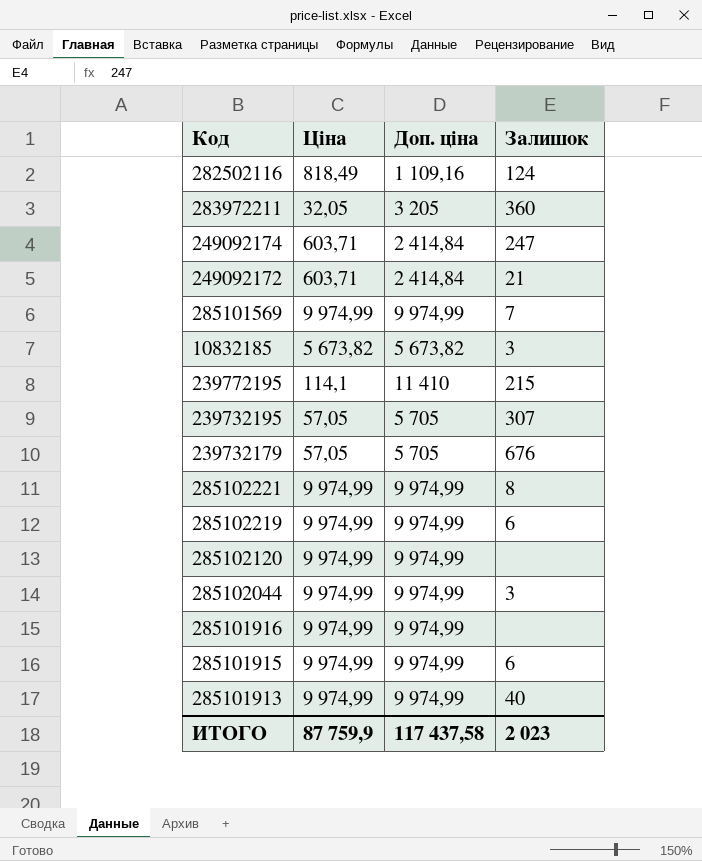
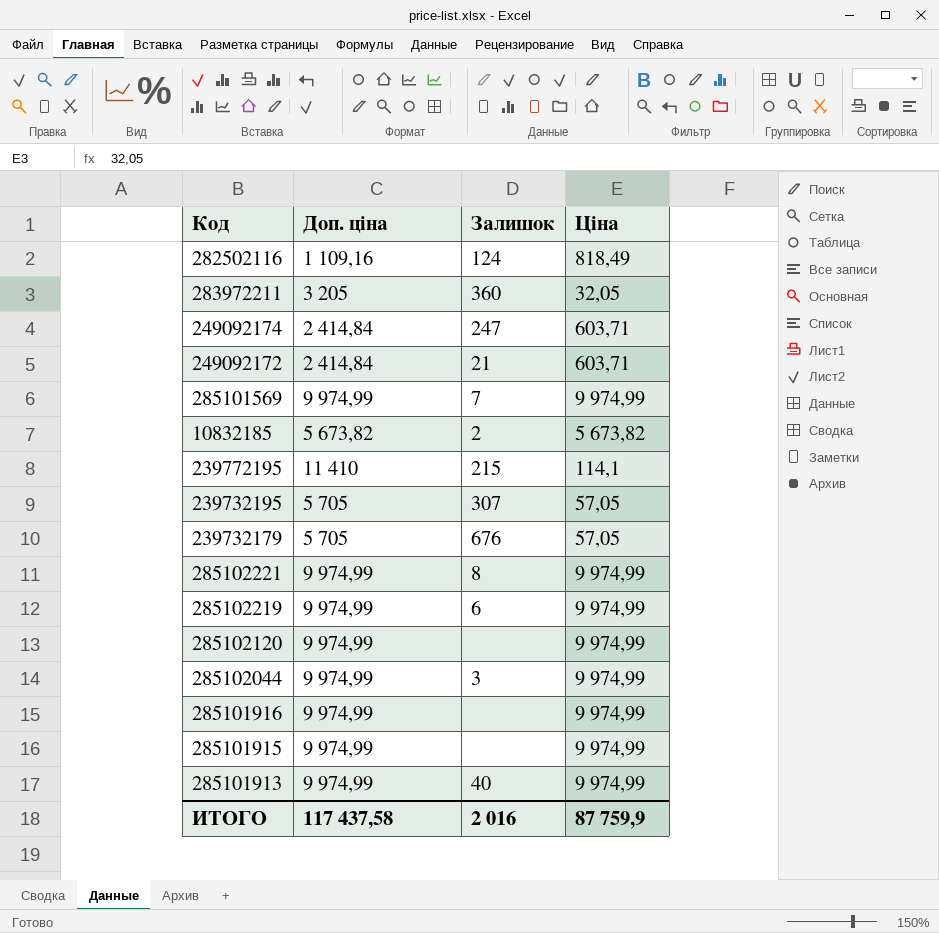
column Ціна | position: 2 -> 4
10832185 | Залишок: 3 -> 2
285101915 | Залишок: 6 -> none
ИТОГО | Залишок: 2 023 -> 2 016

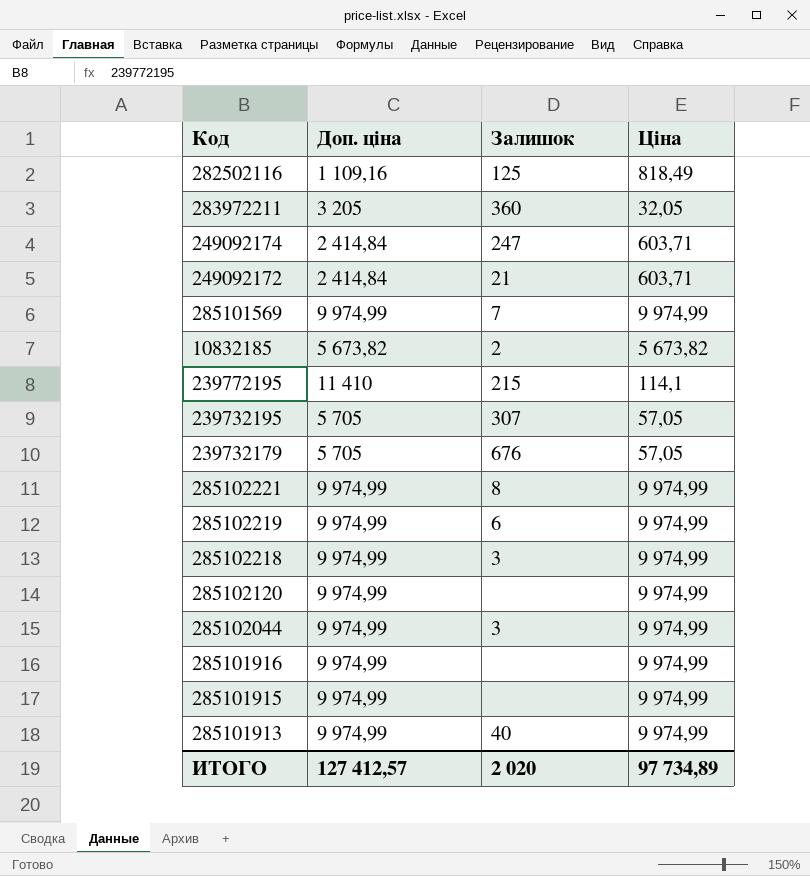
282502116 | Залишок: 124 -> 125
row 285102218: none -> 9 974,99 | 3 | 9 974,99
ИТОГО | Доп. ціна: 117 437,58 -> 127 412,57
ИТОГО | Залишок: 2 016 -> 2 020
ИТОГО | Ціна: 87 759,9 -> 97 734,89

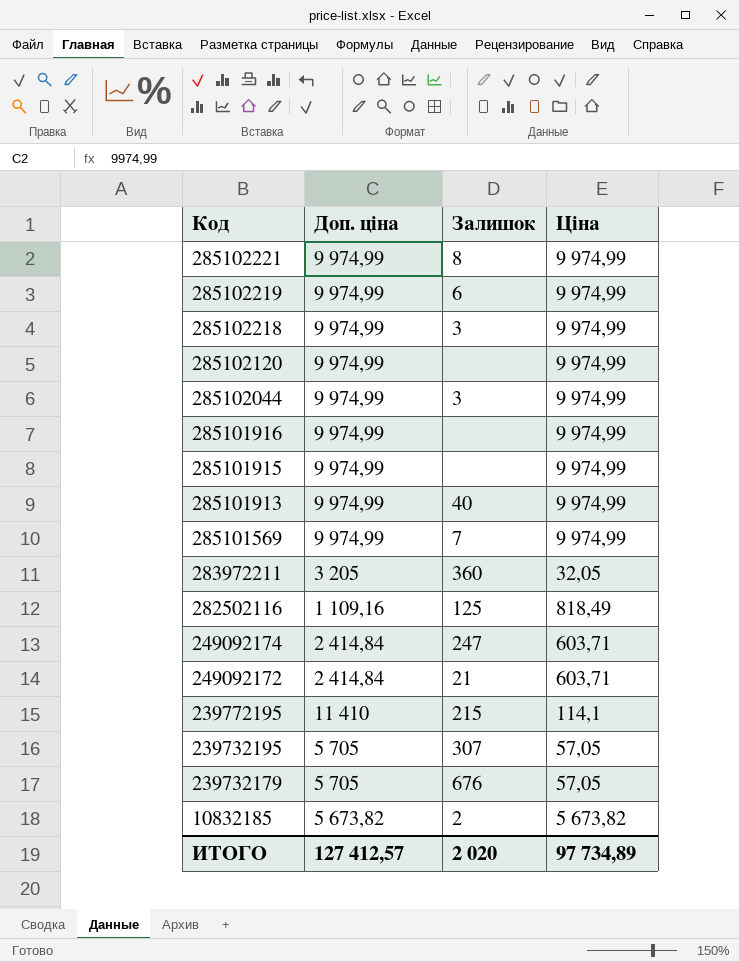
row order: none -> Код descending

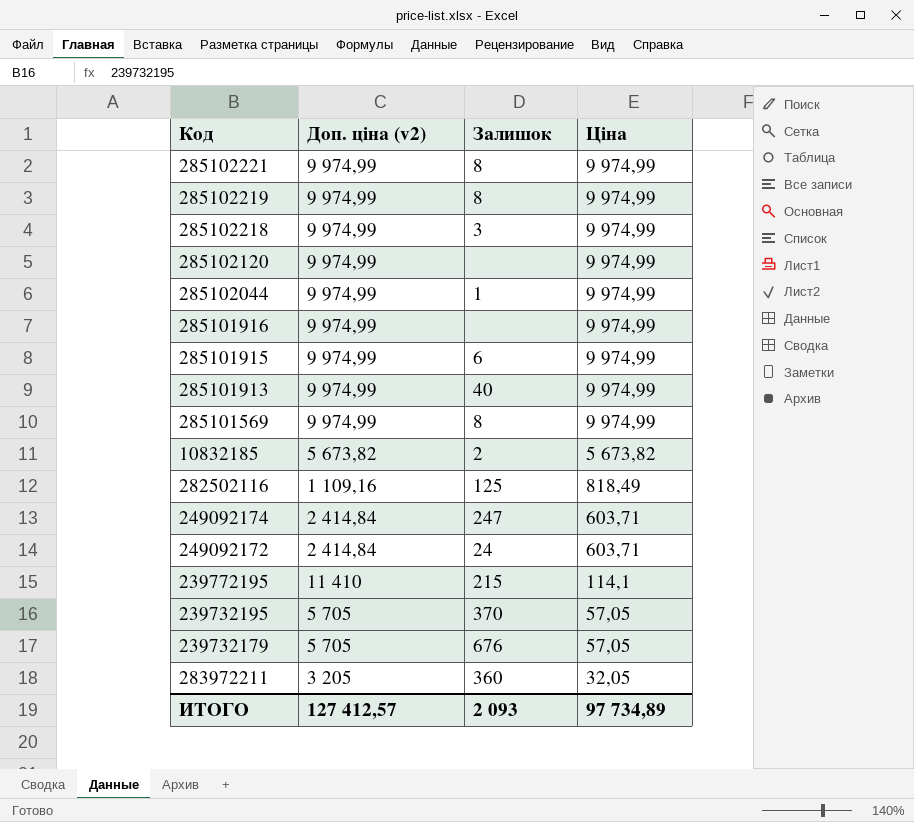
row order: Код descending -> Ціна descending
column name: Доп. ціна -> Доп. ціна (v2)
285102219 | Залишок: 6 -> 8
285102044 | Залишок: 3 -> 1
285101915 | Залишок: none -> 6
285101569 | Залишок: 7 -> 8
249092172 | Залишок: 21 -> 24
239732195 | Залишок: 307 -> 370
ИТОГО | Залишок: 2 020 -> 2 093

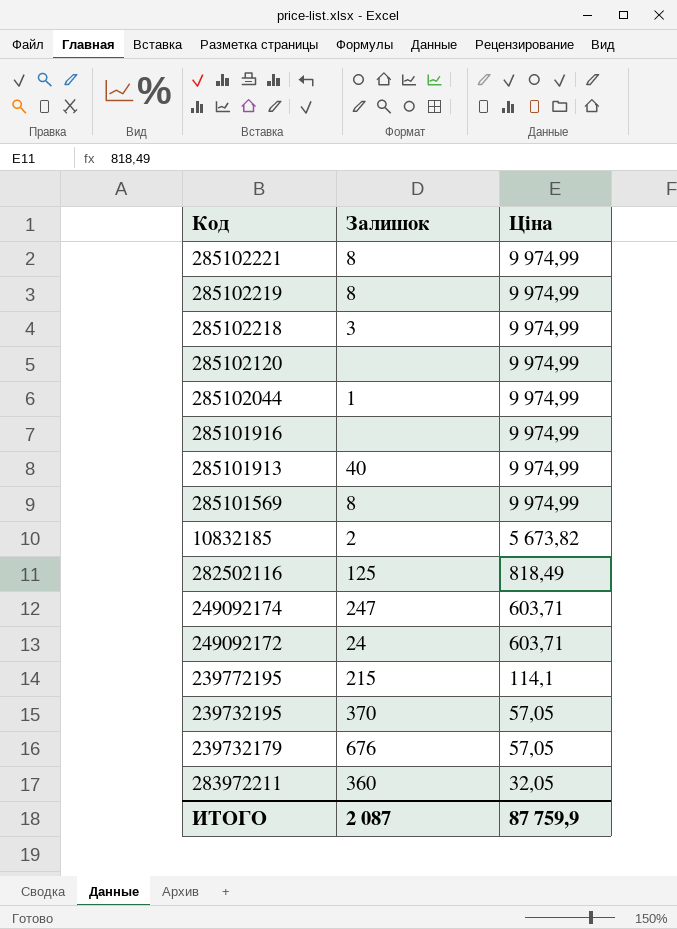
column Доп. ціна (v2) | position: 2 -> none
row 285101915: 9 974,99 | 6 | 9 974,99 -> none
ИТОГО | Залишок: 2 093 -> 2 087
ИТОГО | Ціна: 97 734,89 -> 87 759,9

